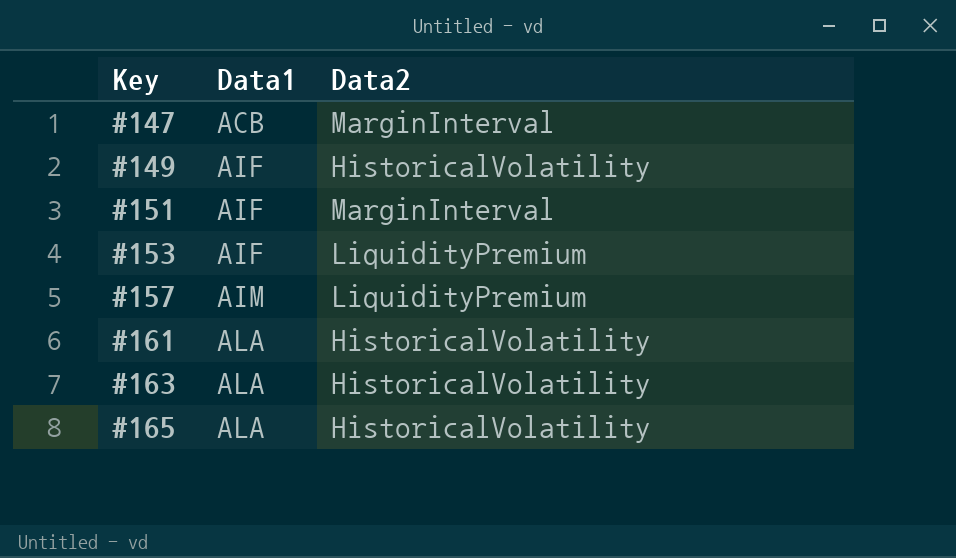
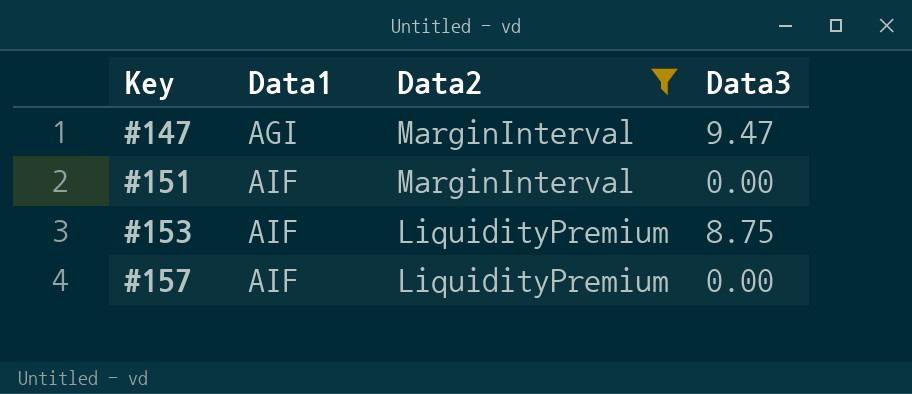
filter: none -> Data2 != HistoricalVolatility
column Data3 | position: none -> 4
#147 | Data1: ACB -> AGI
#157 | Data1: AIM -> AIF

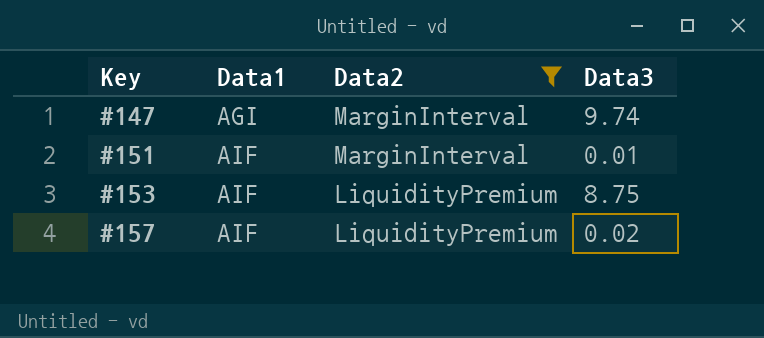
#147 | Data3: 9.47 -> 9.74
#151 | Data3: 0.00 -> 0.01
#157 | Data3: 0.00 -> 0.02

